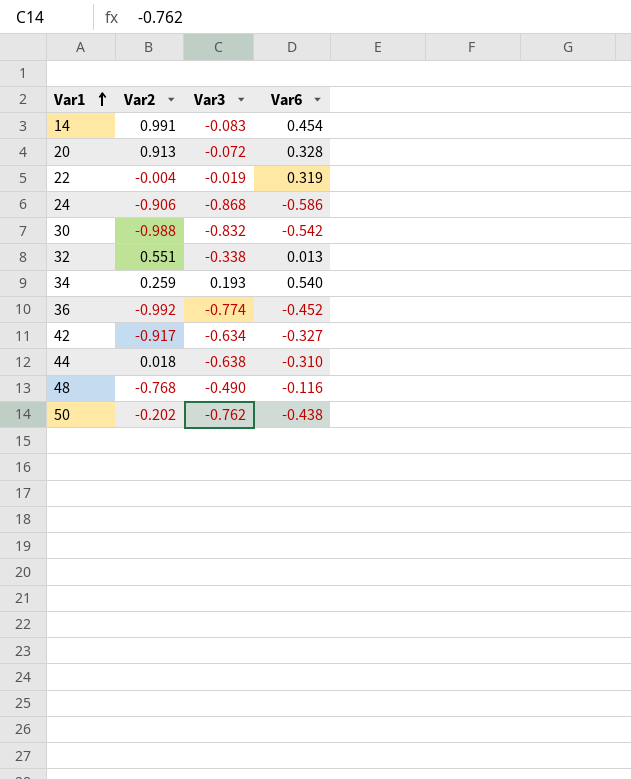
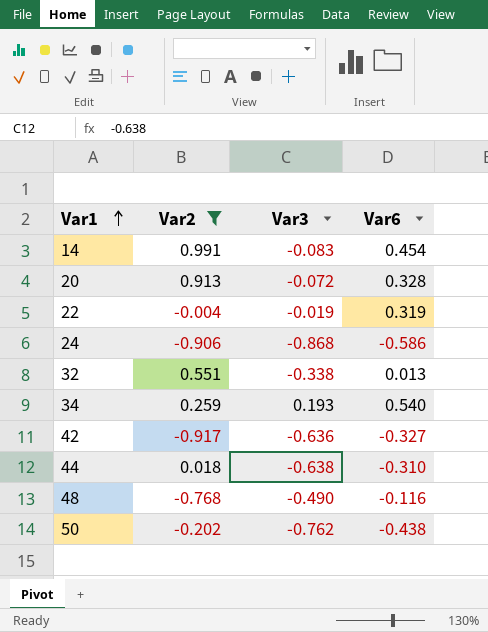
filter: none -> Var2 >= -0.917
42 | Var3: -0.634 -> -0.636

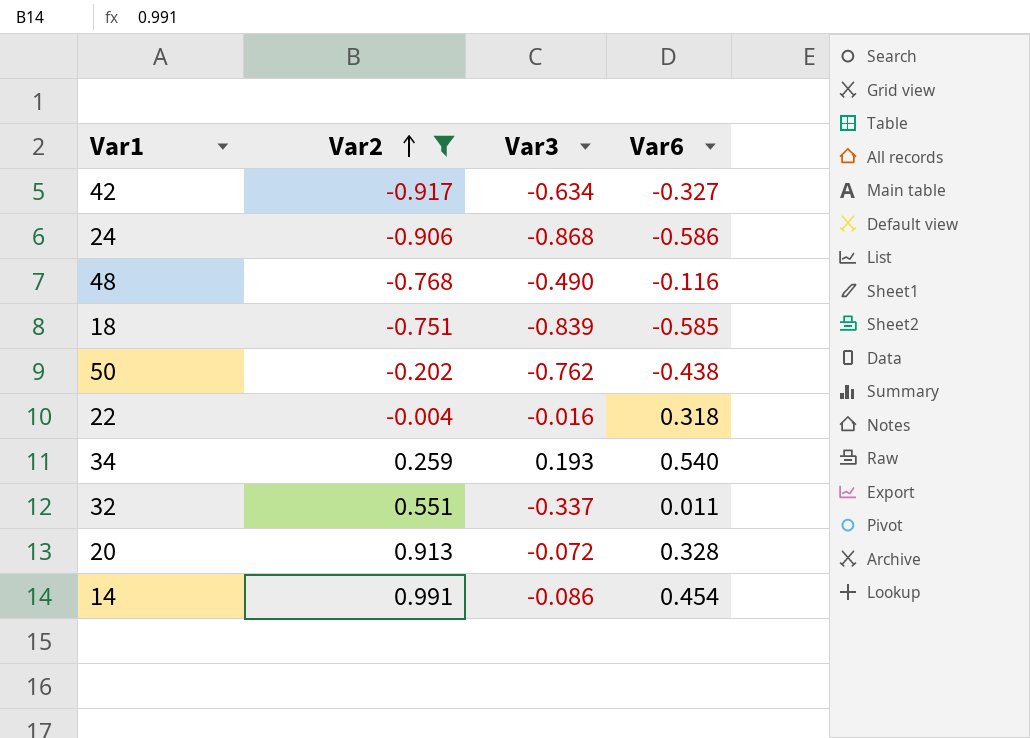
row order: Var1 ascending -> Var2 ascending
row 44: 0.018 | -0.638 | -0.310 -> none
42 | Var3: -0.636 -> -0.634
row 18: none -> -0.751 | -0.839 | -0.585
22 | Var3: -0.019 -> -0.016
22 | Var6: 0.319 -> 0.318
32 | Var3: -0.338 -> -0.337
32 | Var6: 0.013 -> 0.011
14 | Var3: -0.083 -> -0.086

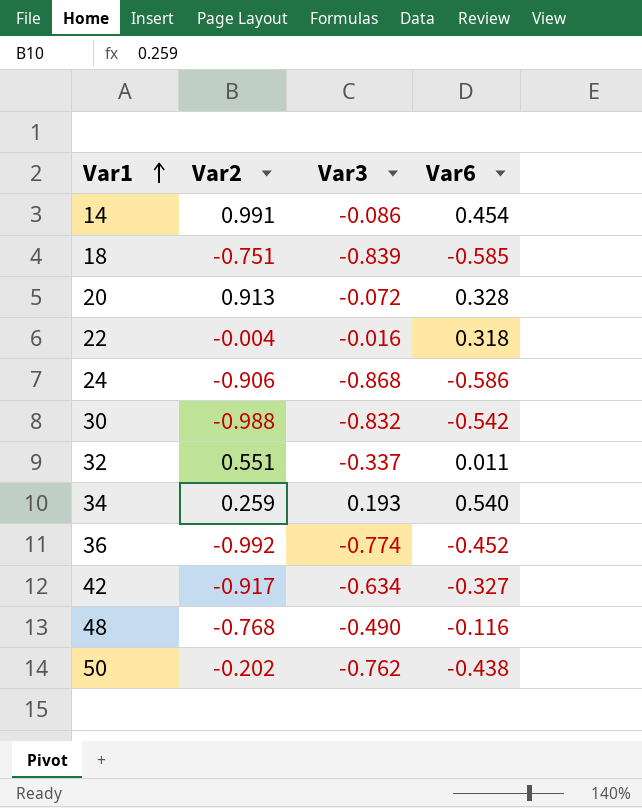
filter: Var2 >= -0.917 -> none
row order: Var2 ascending -> Var1 ascending

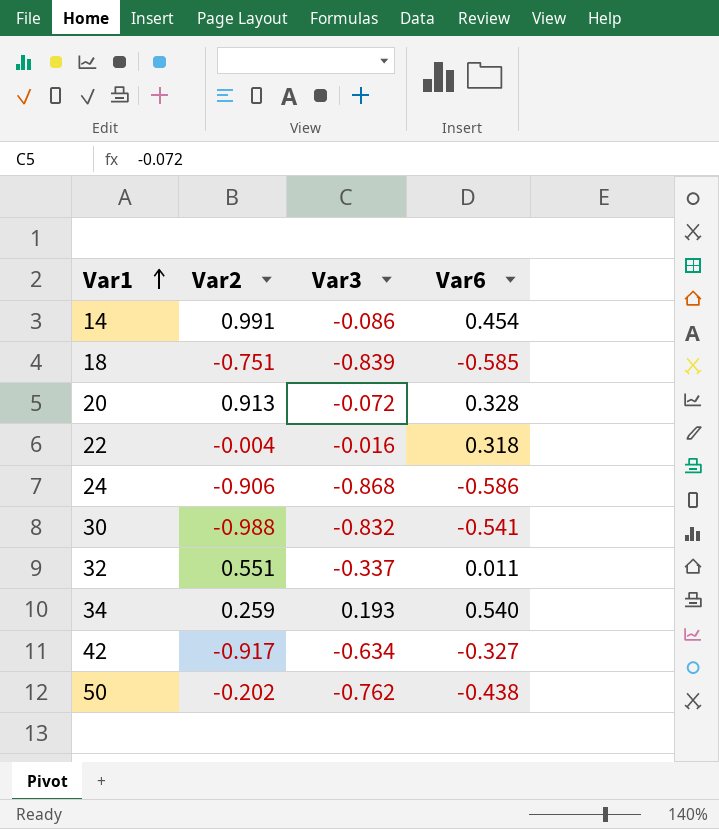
row 36: -0.992 | -0.774 | -0.452 -> none
row 48: -0.768 | -0.490 | -0.116 -> none
30 | Var6: -0.542 -> -0.541

